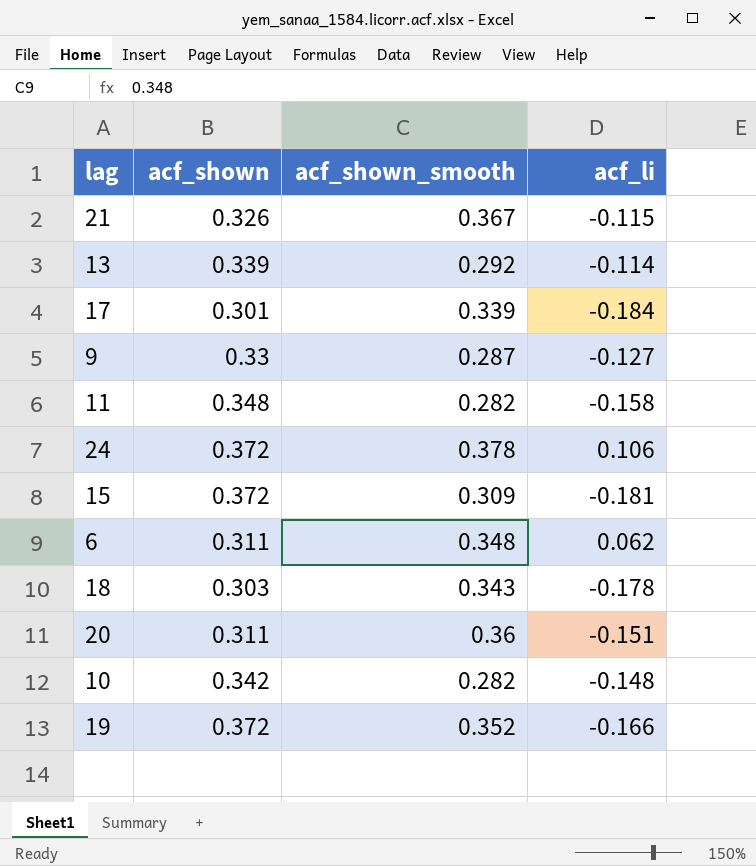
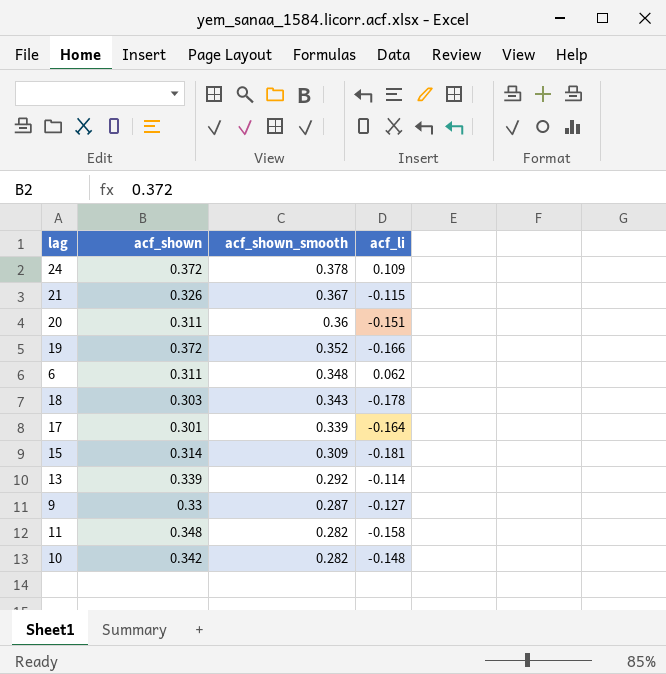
row order: none -> acf_shown_smooth descending
24 | acf_li: 0.106 -> 0.109
17 | acf_li: -0.184 -> -0.164
15 | acf_shown: 0.372 -> 0.314

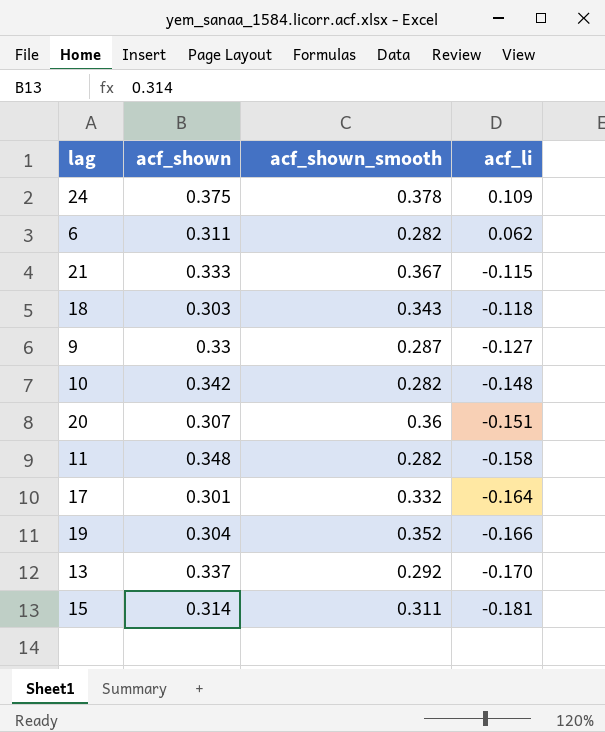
row order: acf_shown_smooth descending -> acf_li descending
24 | acf_shown: 0.372 -> 0.375
6 | acf_shown_smooth: 0.348 -> 0.282
21 | acf_shown: 0.326 -> 0.333
18 | acf_li: -0.178 -> -0.118
20 | acf_shown: 0.311 -> 0.307
17 | acf_shown_smooth: 0.339 -> 0.332
19 | acf_shown: 0.372 -> 0.304
13 | acf_shown: 0.339 -> 0.337
13 | acf_li: -0.114 -> -0.170
15 | acf_shown_smooth: 0.309 -> 0.311

